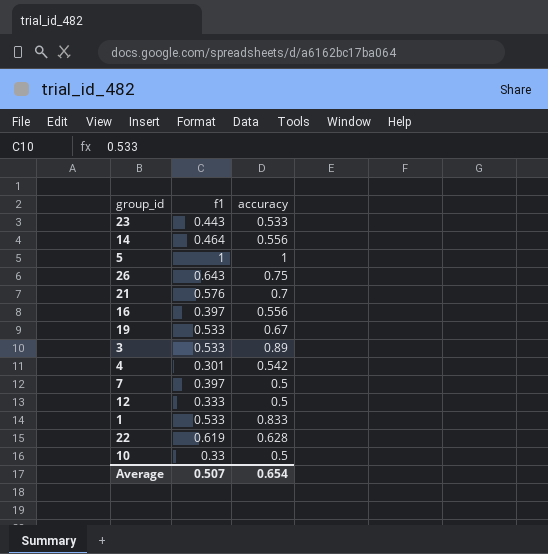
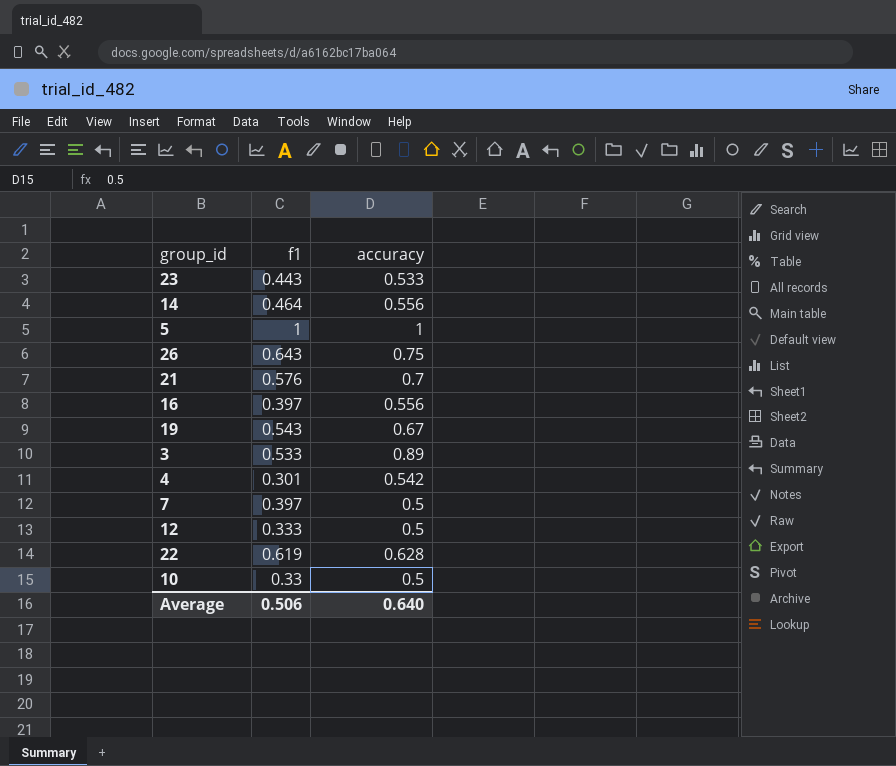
row 1: 0.533 | 0.833 -> none
19 | f1: 0.533 -> 0.543
Average | f1: 0.507 -> 0.506
Average | accuracy: 0.654 -> 0.640

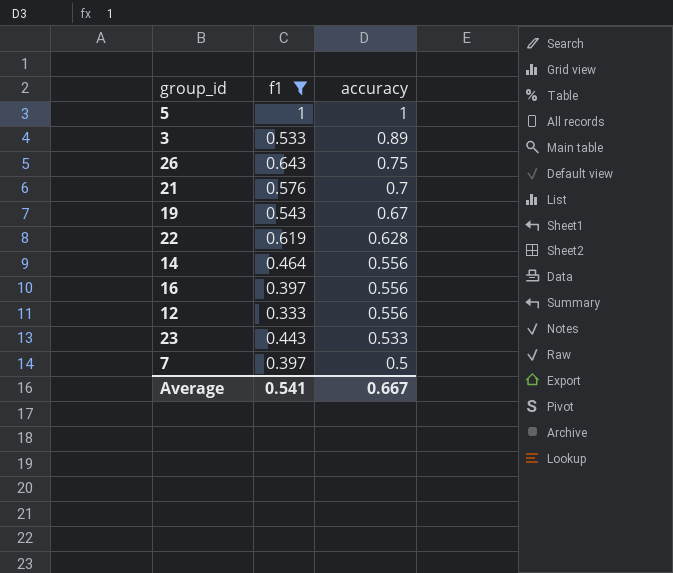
filter: none -> f1 >= 0.333
row order: none -> accuracy descending
12 | accuracy: 0.5 -> 0.556
Average | f1: 0.506 -> 0.541
Average | accuracy: 0.640 -> 0.667

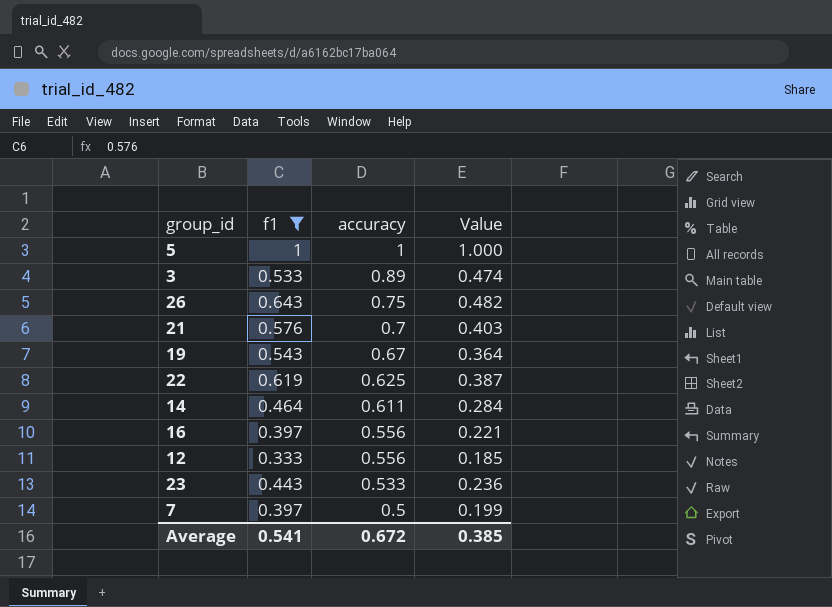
column Value | formula: none -> [f1] * [accuracy]
22 | accuracy: 0.628 -> 0.625
14 | accuracy: 0.556 -> 0.611
Average | accuracy: 0.667 -> 0.672

